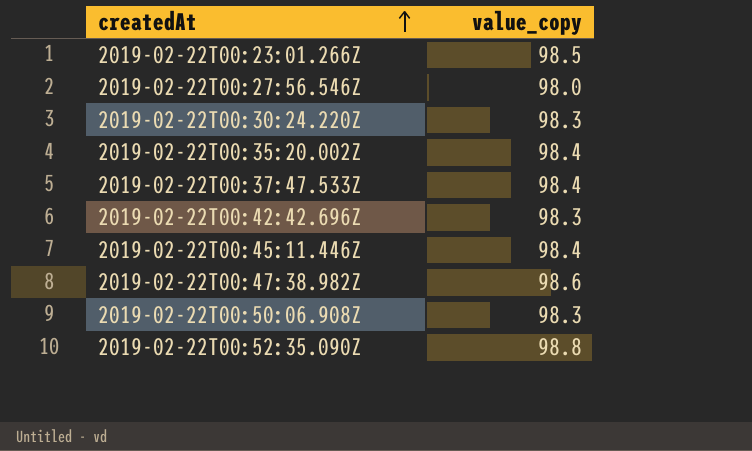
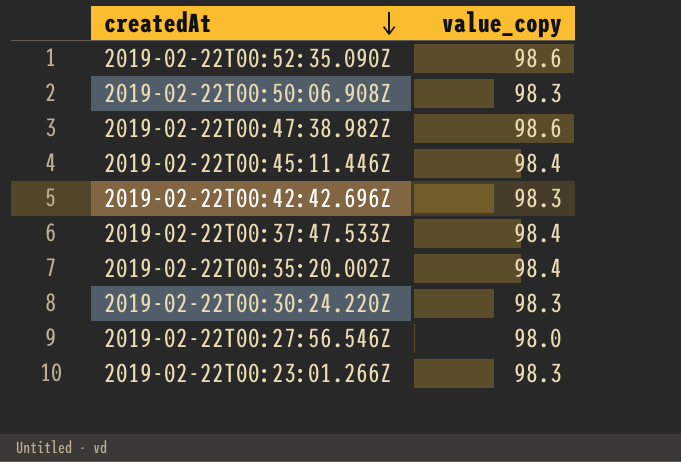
row order: createdAt ascending -> createdAt descending
2019-02-22T00:52:35.090Z | value_copy: 98.8 -> 98.6
2019-02-22T00:23:01.266Z | value_copy: 98.5 -> 98.3

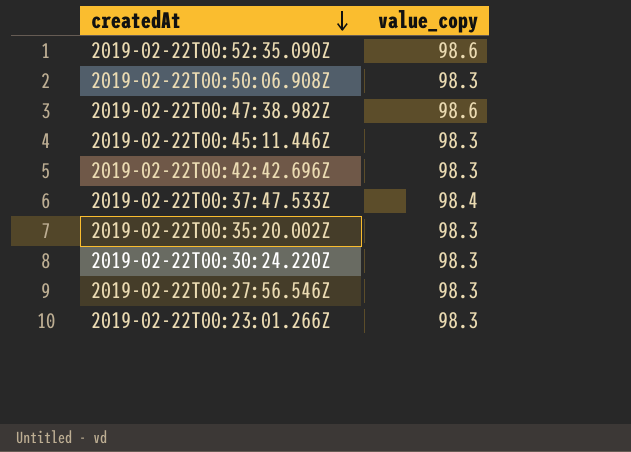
2019-02-22T00:45:11.446Z | value_copy: 98.4 -> 98.3
2019-02-22T00:35:20.002Z | value_copy: 98.4 -> 98.3
2019-02-22T00:27:56.546Z | value_copy: 98.0 -> 98.3

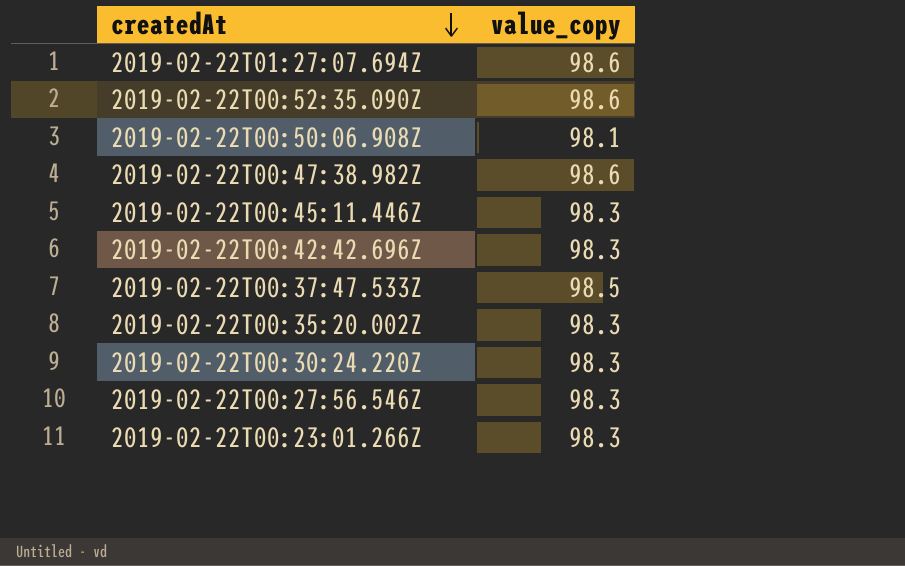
row 2019-02-22T01:27:07.694Z: none -> 98.6
2019-02-22T00:50:06.908Z | value_copy: 98.3 -> 98.1
2019-02-22T00:37:47.533Z | value_copy: 98.4 -> 98.5

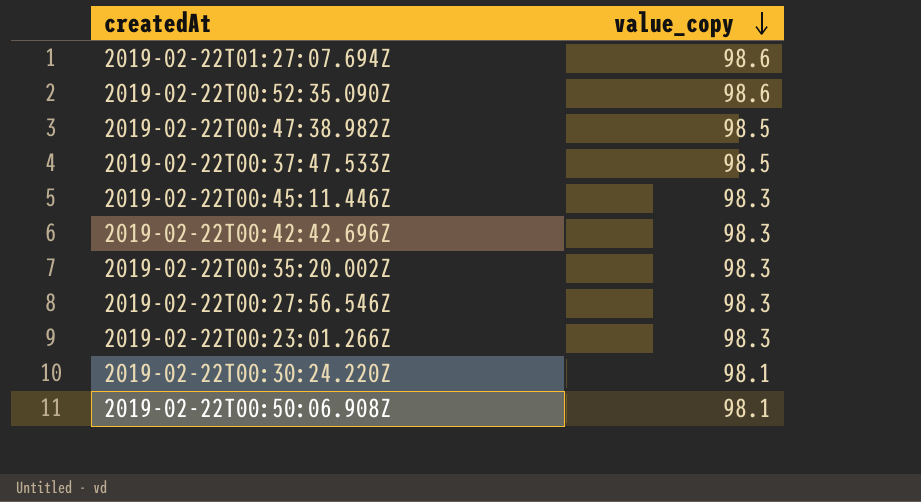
row order: createdAt descending -> value_copy descending
2019-02-22T00:47:38.982Z | value_copy: 98.6 -> 98.5
2019-02-22T00:30:24.220Z | value_copy: 98.3 -> 98.1

